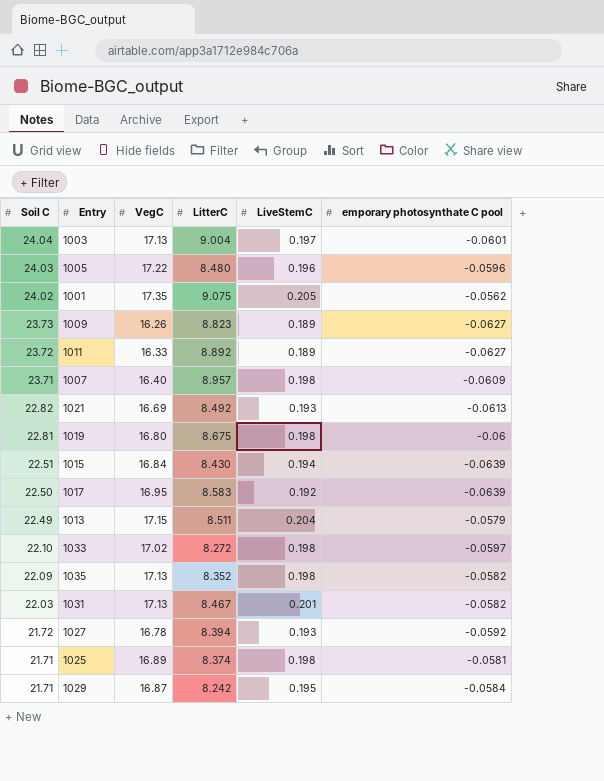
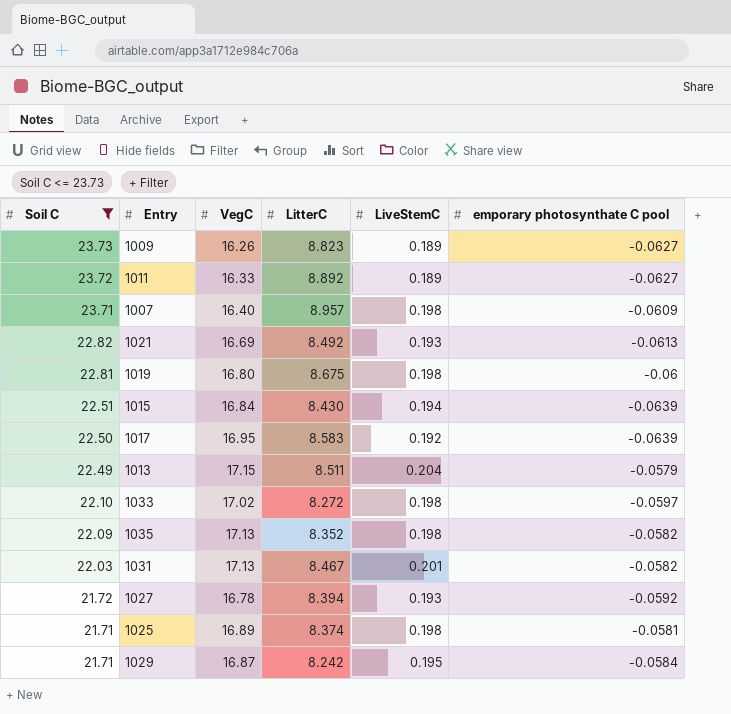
filter: none -> Soil C <= 23.73

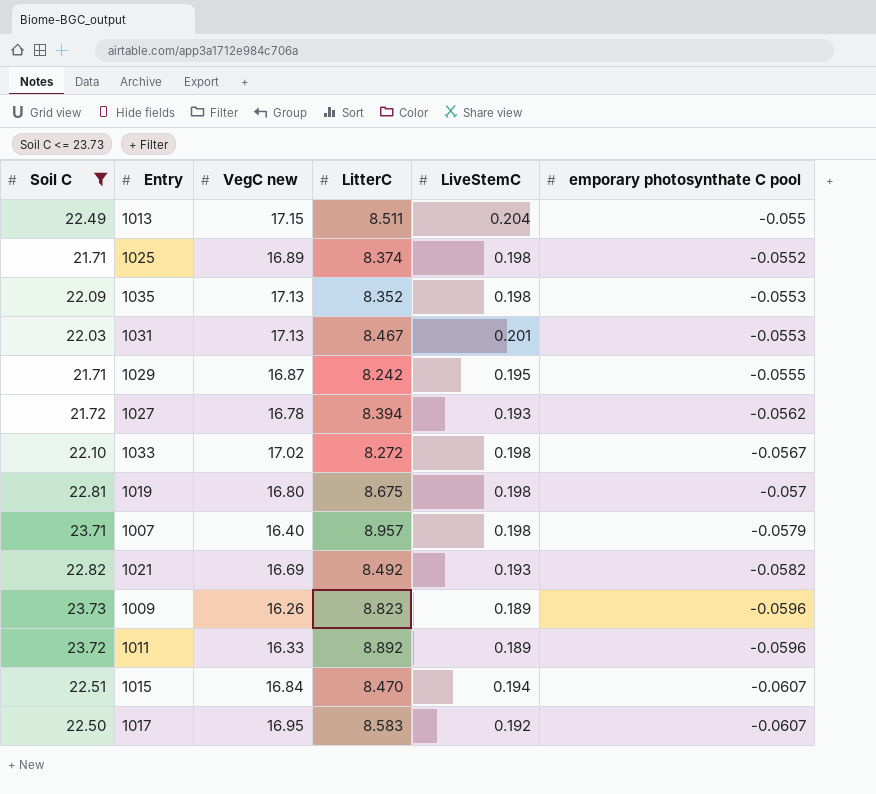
row order: Soil C descending -> emporary photosynthate C pool descending
column name: VegC -> VegC new
1013 | emporary photosynthate C pool: -0.0579 -> -0.055
1025 | emporary photosynthate C pool: -0.0581 -> -0.0552
1035 | emporary photosynthate C pool: -0.0582 -> -0.0553
1031 | emporary photosynthate C pool: -0.0582 -> -0.0553
1029 | emporary photosynthate C pool: -0.0584 -> -0.0555
1027 | emporary photosynthate C pool: -0.0592 -> -0.0562
1033 | emporary photosynthate C pool: -0.0597 -> -0.0567
1019 | emporary photosynthate C pool: -0.06 -> -0.057
1007 | emporary photosynthate C pool: -0.0609 -> -0.0579
1021 | emporary photosynthate C pool: -0.0613 -> -0.0582
1009 | emporary photosynthate C pool: -0.0627 -> -0.0596
1011 | emporary photosynthate C pool: -0.0627 -> -0.0596
1015 | LitterC: 8.430 -> 8.470
1015 | emporary photosynthate C pool: -0.0639 -> -0.0607
1017 | emporary photosynthate C pool: -0.0639 -> -0.0607

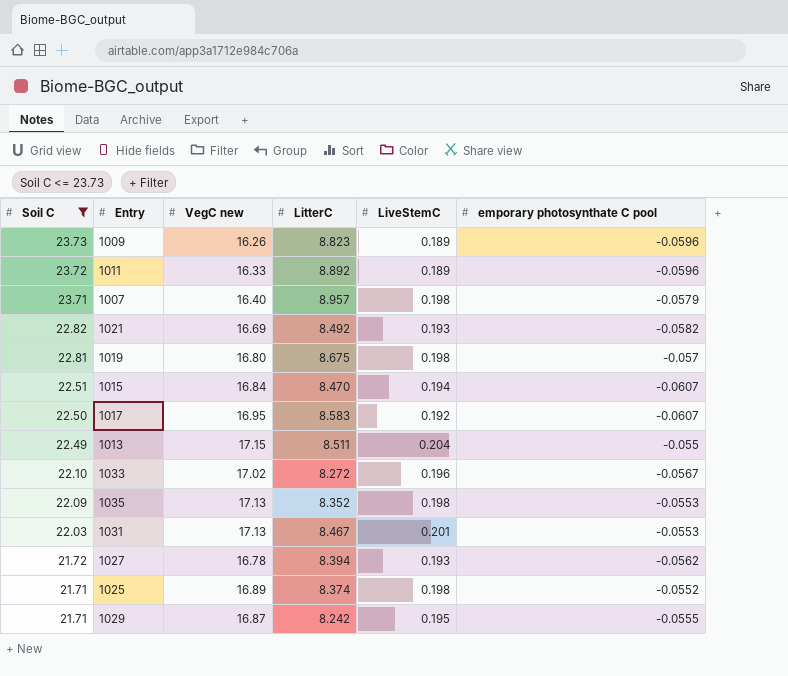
row order: emporary photosynthate C pool descending -> Soil C descending
1033 | LiveStemC: 0.198 -> 0.196

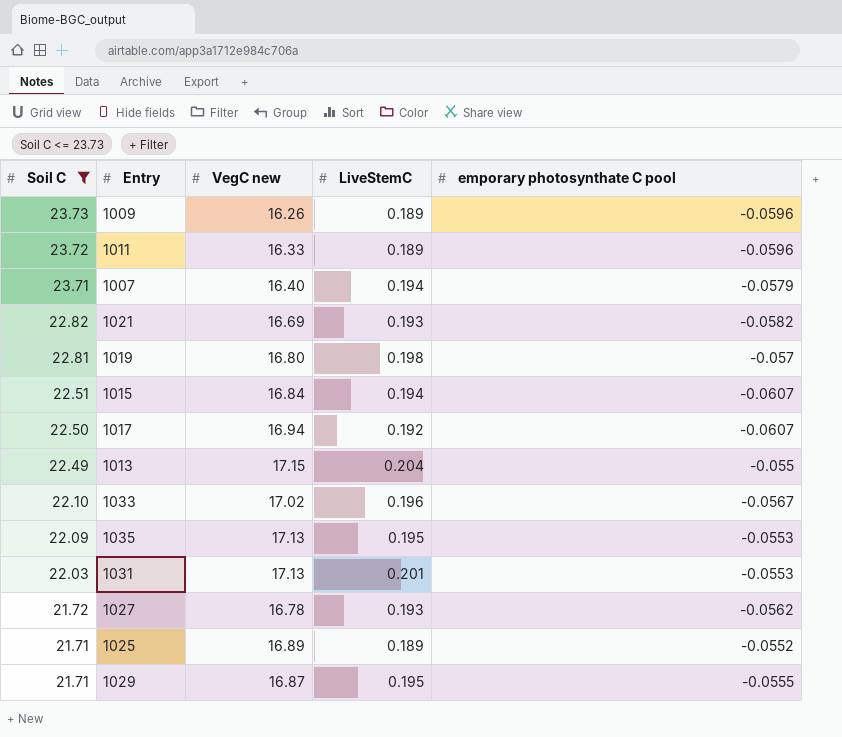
column LitterC | position: 4 -> none
1007 | LiveStemC: 0.198 -> 0.194
1017 | VegC new: 16.95 -> 16.94
1035 | LiveStemC: 0.198 -> 0.195
1025 | LiveStemC: 0.198 -> 0.189

